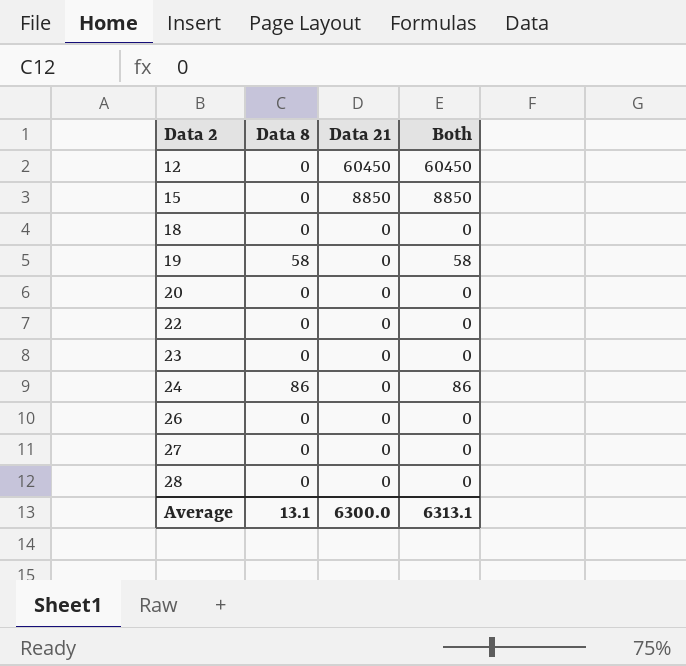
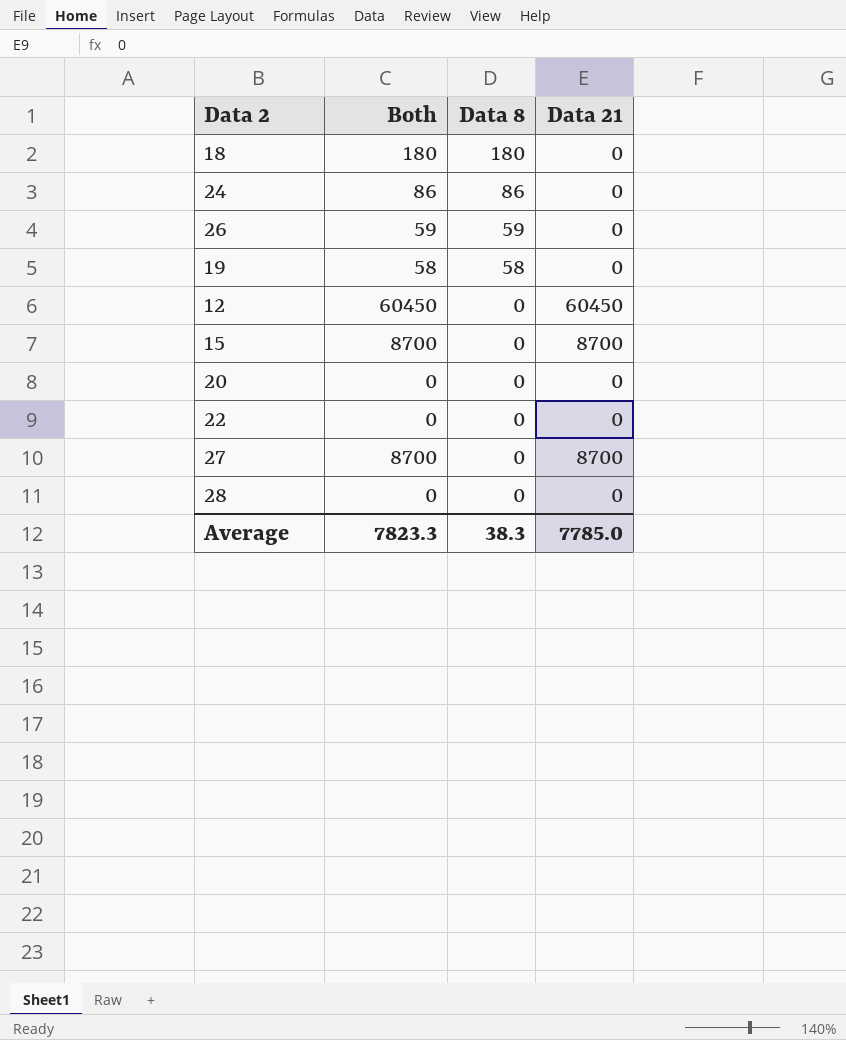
row order: Data 2 ascending -> Data 8 descending
column Both | position: 4 -> 2
row 23: 0 | 0 | 0 -> none
18 | Both: 0 -> 180
18 | Data 8: 0 -> 180
26 | Both: 0 -> 59
26 | Data 8: 0 -> 59
15 | Both: 8850 -> 8700
15 | Data 21: 8850 -> 8700
27 | Both: 0 -> 8700
27 | Data 21: 0 -> 8700
Average | Both: 6313.1 -> 7823.3
Average | Data 8: 13.1 -> 38.3
Average | Data 21: 6300.0 -> 7785.0

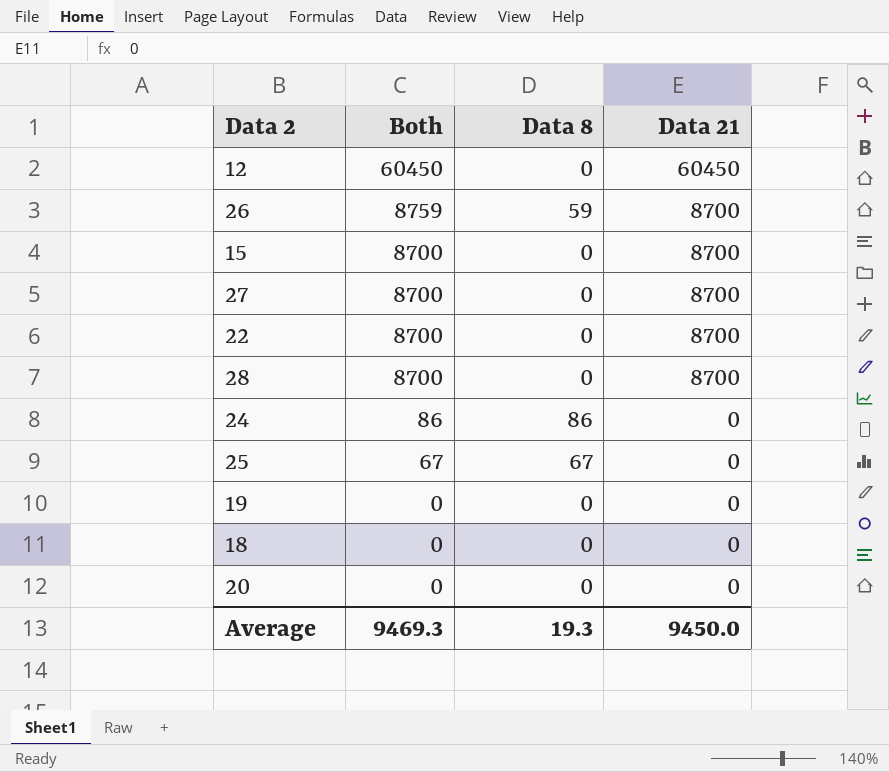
row order: Data 8 descending -> Both descending
26 | Both: 59 -> 8759
26 | Data 21: 0 -> 8700
22 | Both: 0 -> 8700
22 | Data 21: 0 -> 8700
28 | Both: 0 -> 8700
28 | Data 21: 0 -> 8700
row 25: none -> 67 | 67 | 0
19 | Both: 58 -> 0
19 | Data 8: 58 -> 0
18 | Both: 180 -> 0
18 | Data 8: 180 -> 0
Average | Both: 7823.3 -> 9469.3
Average | Data 8: 38.3 -> 19.3
Average | Data 21: 7785.0 -> 9450.0

